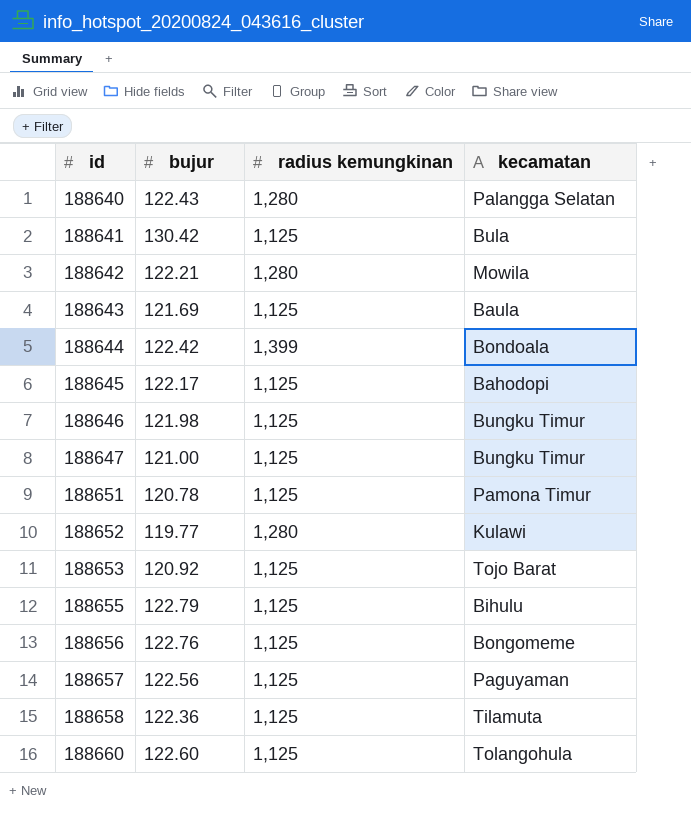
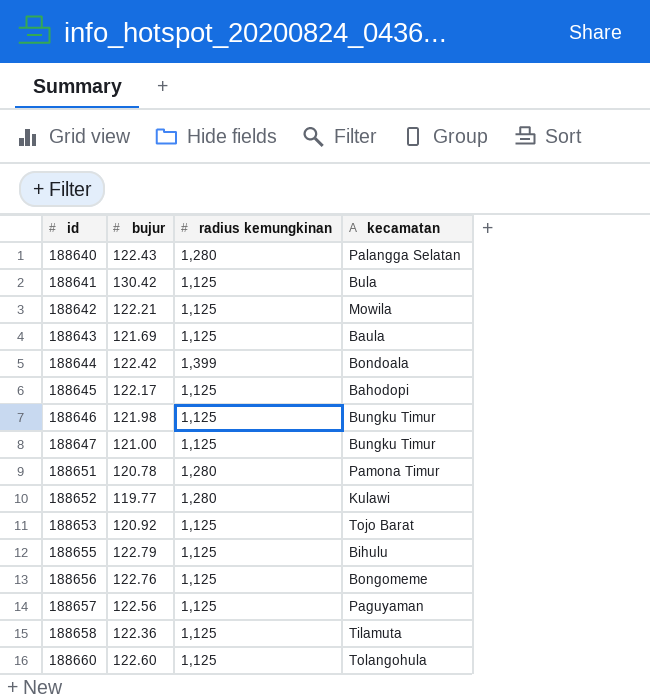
188642 | radius kemungkinan: 1,280 -> 1,125
188651 | radius kemungkinan: 1,125 -> 1,280

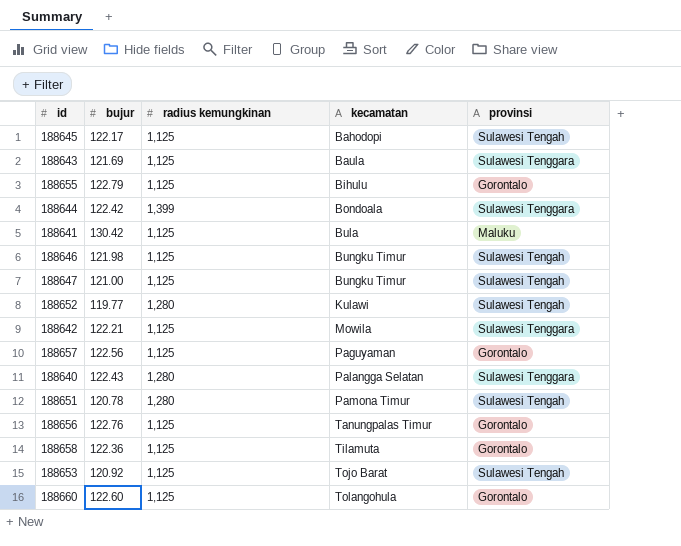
row order: id ascending -> kecamatan ascending
column provinsi | position: none -> 5
188656 | kecamatan: Bongomeme -> Tanungpalas Timur

